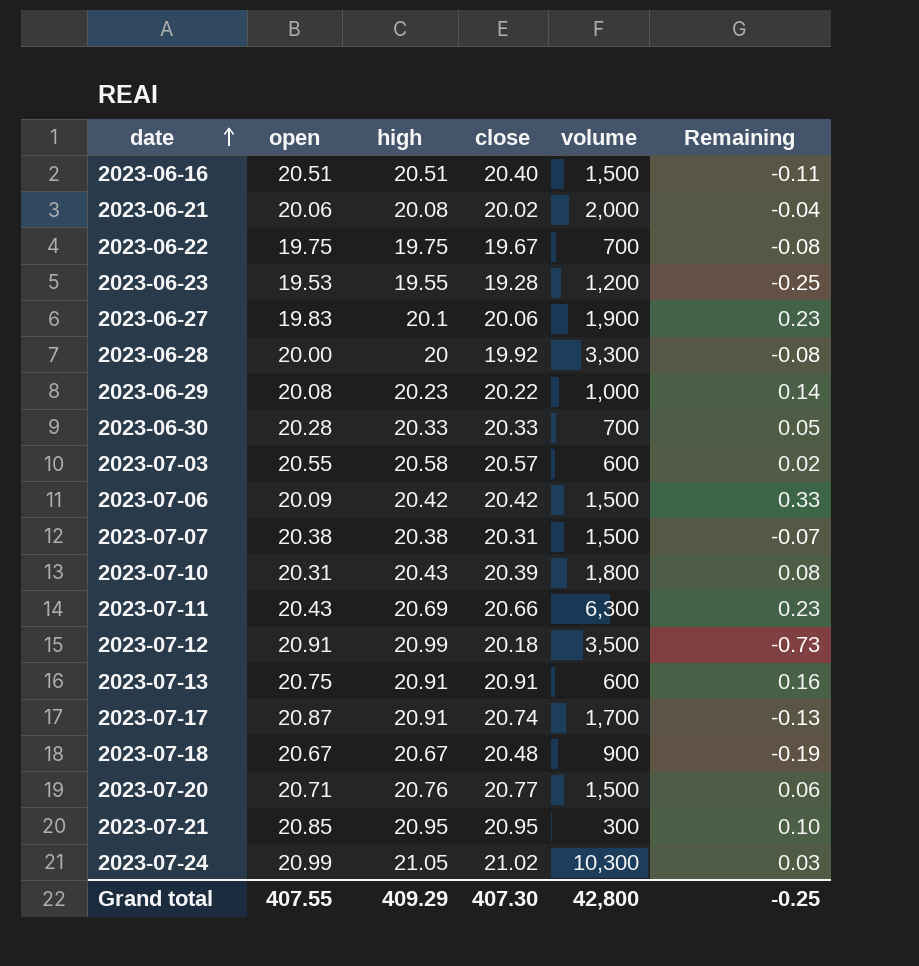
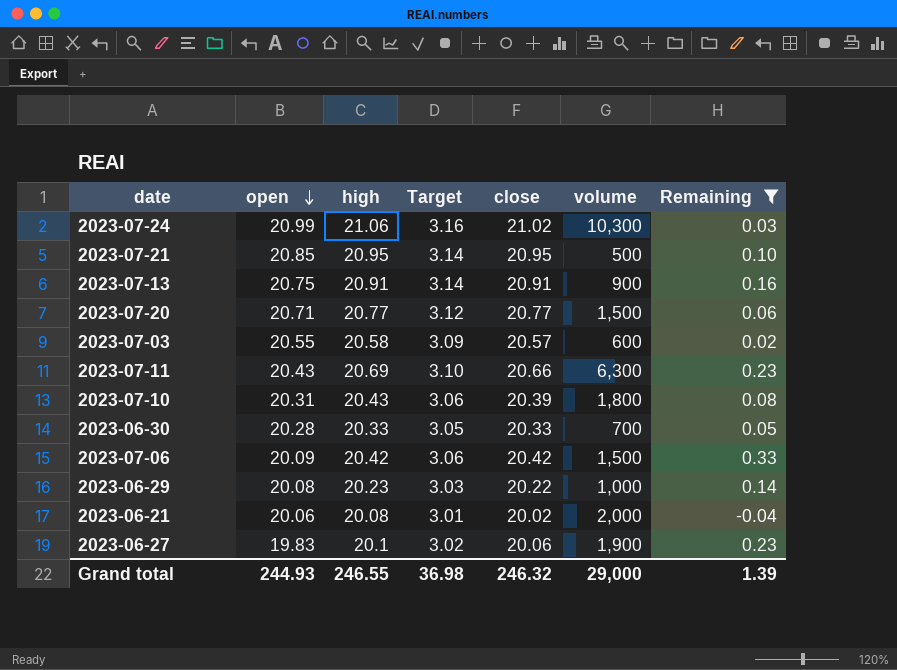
filter: none -> Remaining >= -0.04
row order: date ascending -> open descending
column Target | formula: none -> [high] * 0.15
2023-07-24 | high: 21.05 -> 21.06
2023-07-21 | volume: 300 -> 500
2023-07-13 | volume: 600 -> 900
2023-07-20 | high: 20.76 -> 20.77
Grand total | open: 407.55 -> 244.93
Grand total | high: 409.29 -> 246.55
Grand total | close: 407.30 -> 246.32
Grand total | volume: 42,800 -> 29,000
Grand total | Remaining: -0.25 -> 1.39

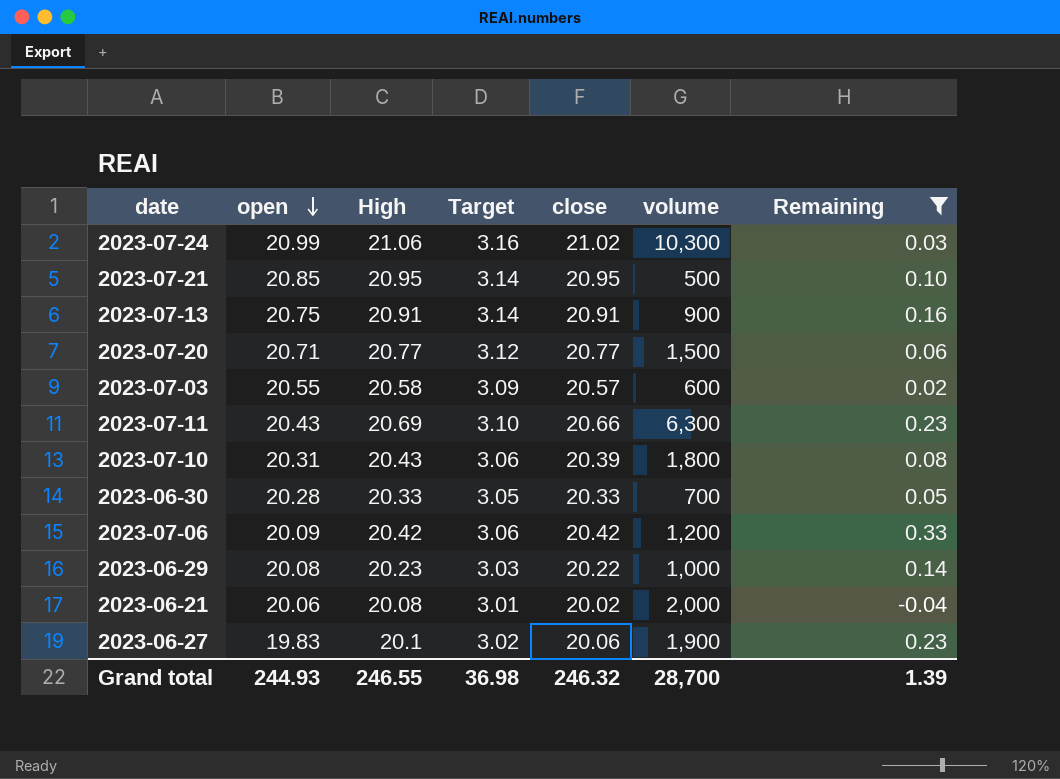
column name: high -> High
2023-07-06 | volume: 1,500 -> 1,200
Grand total | volume: 29,000 -> 28,700

